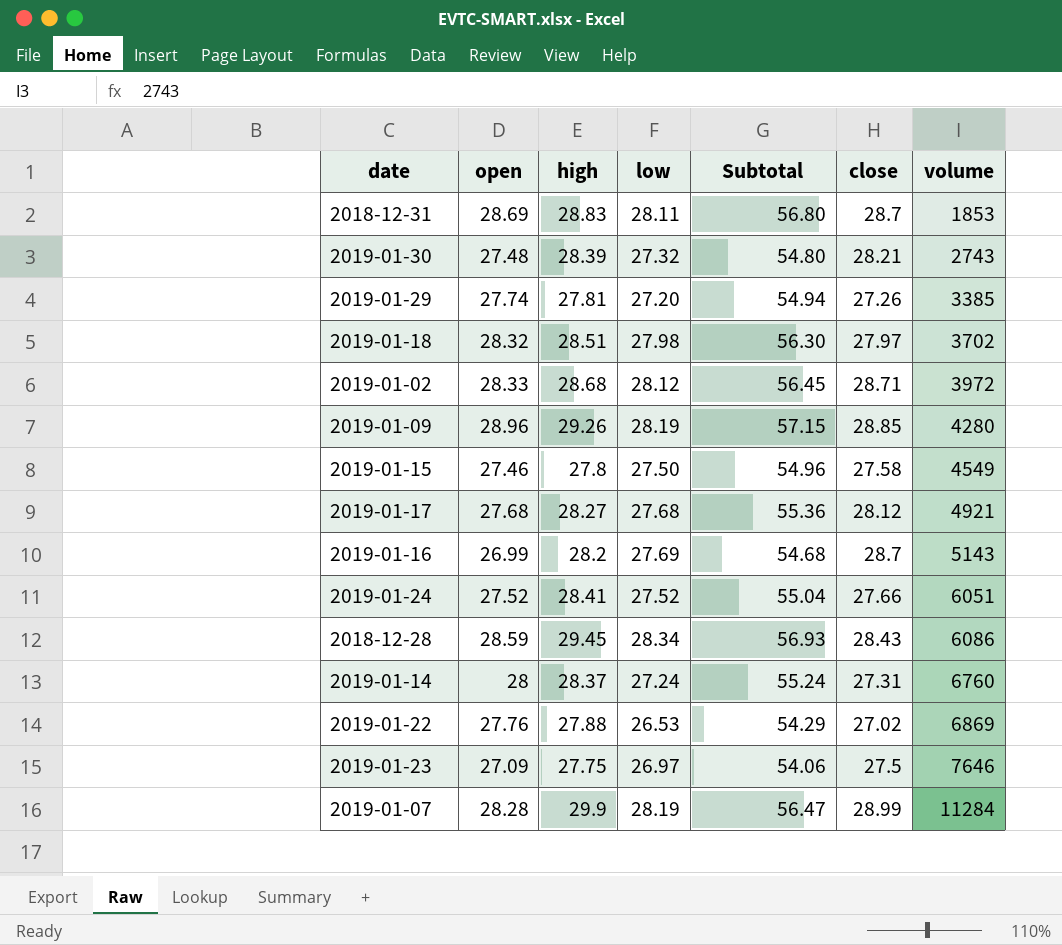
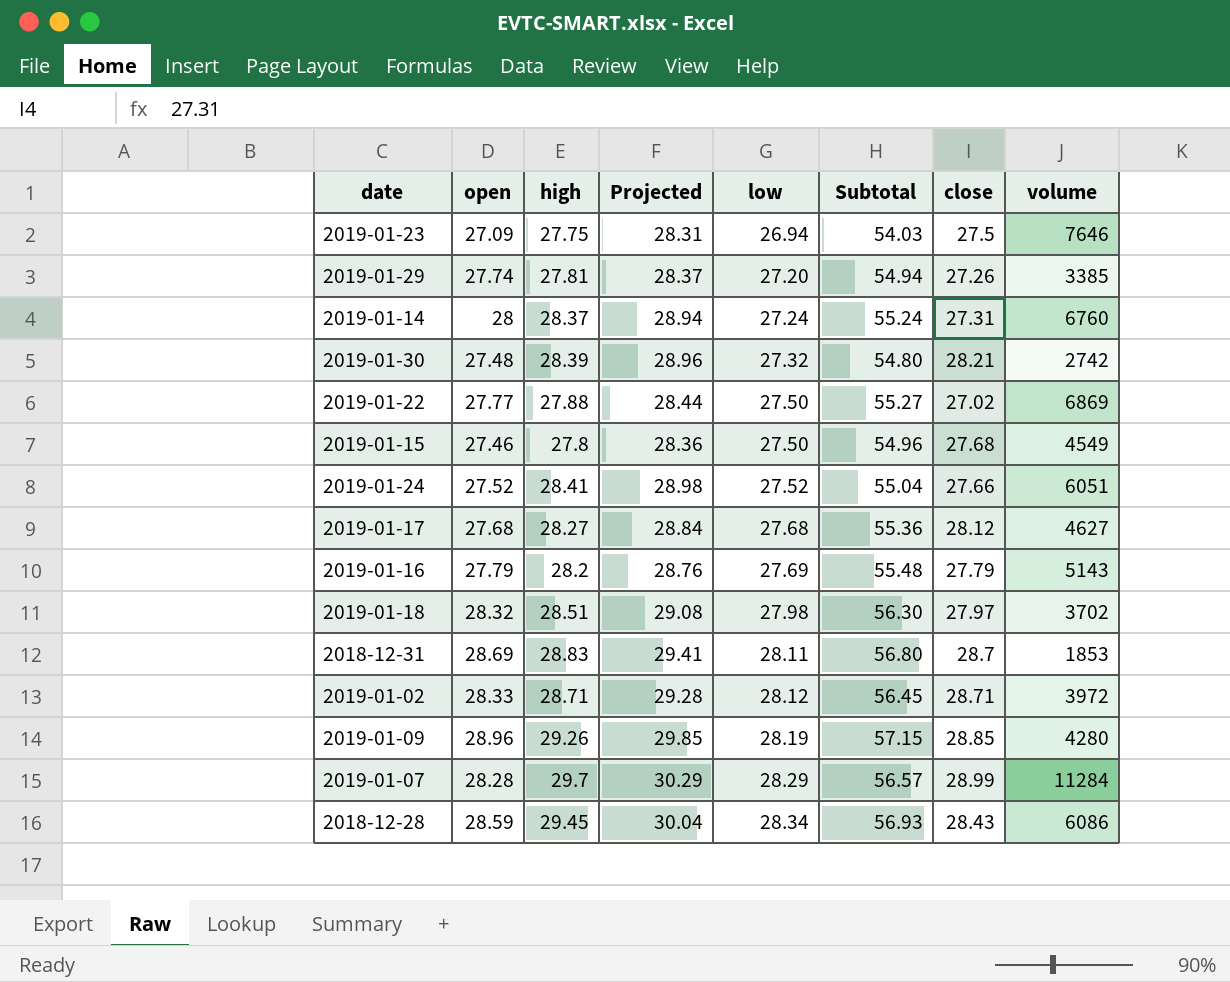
row order: volume ascending -> low ascending
column Projected | formula: none -> [high] * 1.02
2019-01-23 | low: 26.97 -> 26.94
2019-01-23 | Subtotal: 54.06 -> 54.03
2019-01-30 | volume: 2743 -> 2742
2019-01-22 | open: 27.76 -> 27.77
2019-01-22 | low: 26.53 -> 27.50
2019-01-22 | Subtotal: 54.29 -> 55.27
2019-01-15 | close: 27.58 -> 27.68
2019-01-17 | volume: 4921 -> 4627
2019-01-16 | open: 26.99 -> 27.79
2019-01-16 | Subtotal: 54.68 -> 55.48
2019-01-16 | close: 28.7 -> 27.79
2019-01-02 | high: 28.68 -> 28.71
2019-01-07 | high: 29.9 -> 29.7
2019-01-07 | low: 28.19 -> 28.29
2019-01-07 | Subtotal: 56.47 -> 56.57

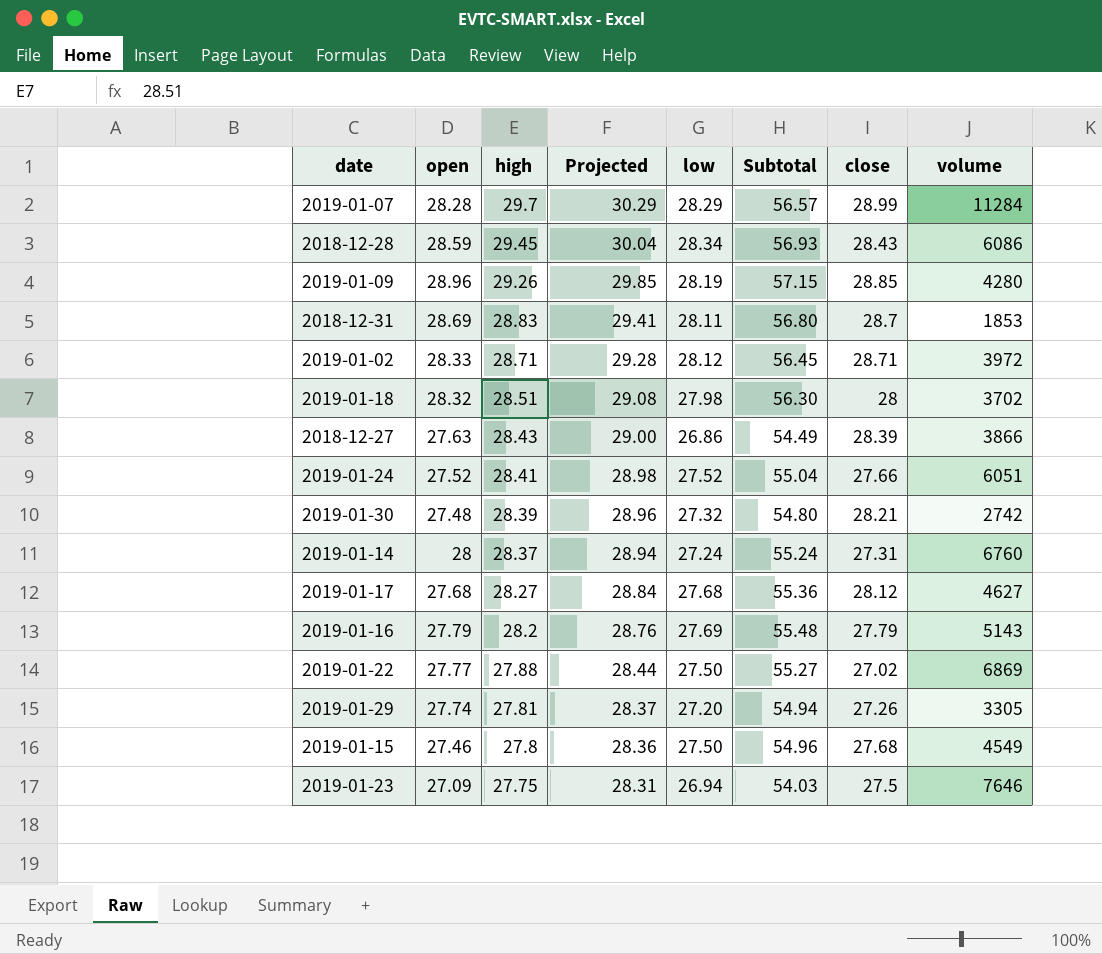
row order: low ascending -> high descending
2019-01-18 | close: 27.97 -> 28
row 2018-12-27: none -> 27.63 | 28.43 | 29.00 | 26.86 | 54.49 | 28.39 | 3866
2019-01-29 | volume: 3385 -> 3305

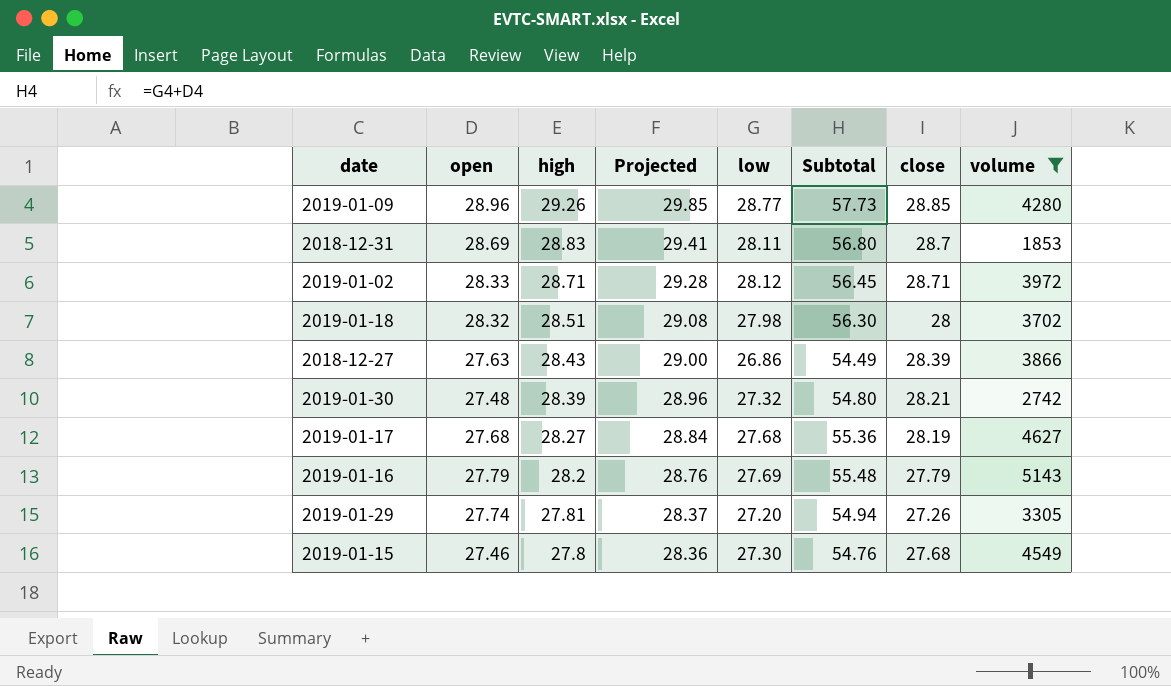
filter: none -> volume <= 5143
2019-01-09 | low: 28.19 -> 28.77
2019-01-09 | Subtotal: 57.15 -> 57.73
2019-01-17 | close: 28.12 -> 28.19
2019-01-15 | low: 27.50 -> 27.30
2019-01-15 | Subtotal: 54.96 -> 54.76

